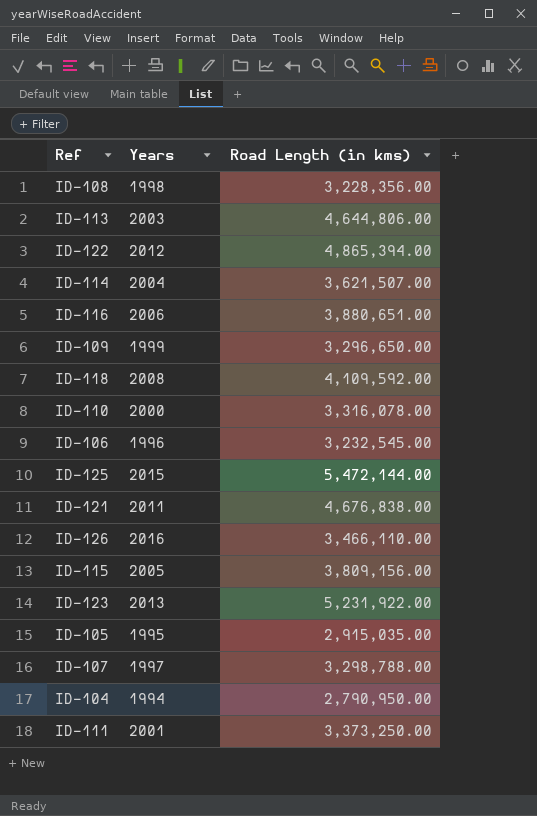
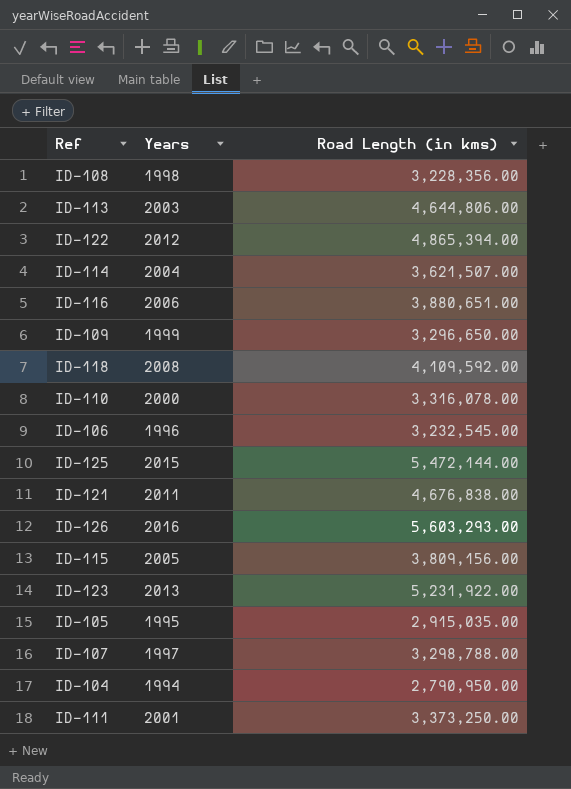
ID-126 | Road Length (in kms): 3,466,110.00 -> 5,603,293.00

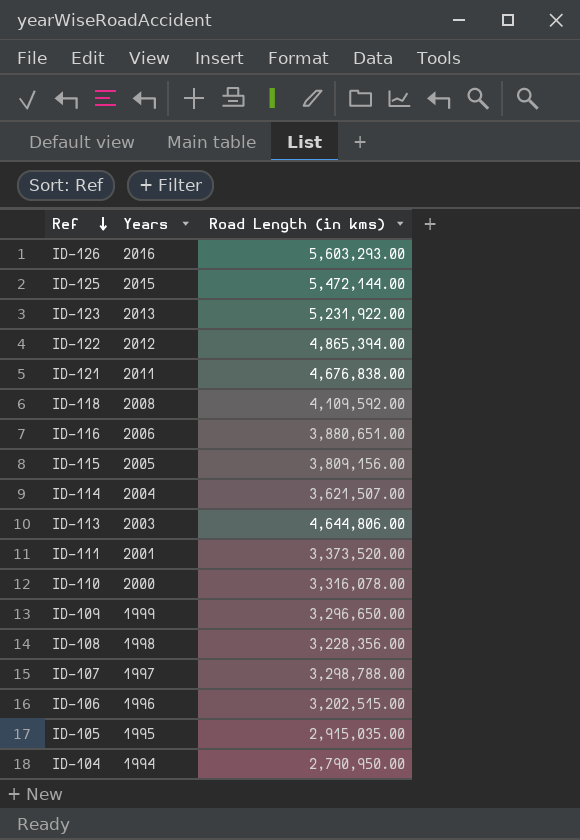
row order: none -> Ref descending
ID-111 | Road Length (in kms): 3,373,250.00 -> 3,373,520.00
ID-106 | Road Length (in kms): 3,232,545.00 -> 3,202,515.00

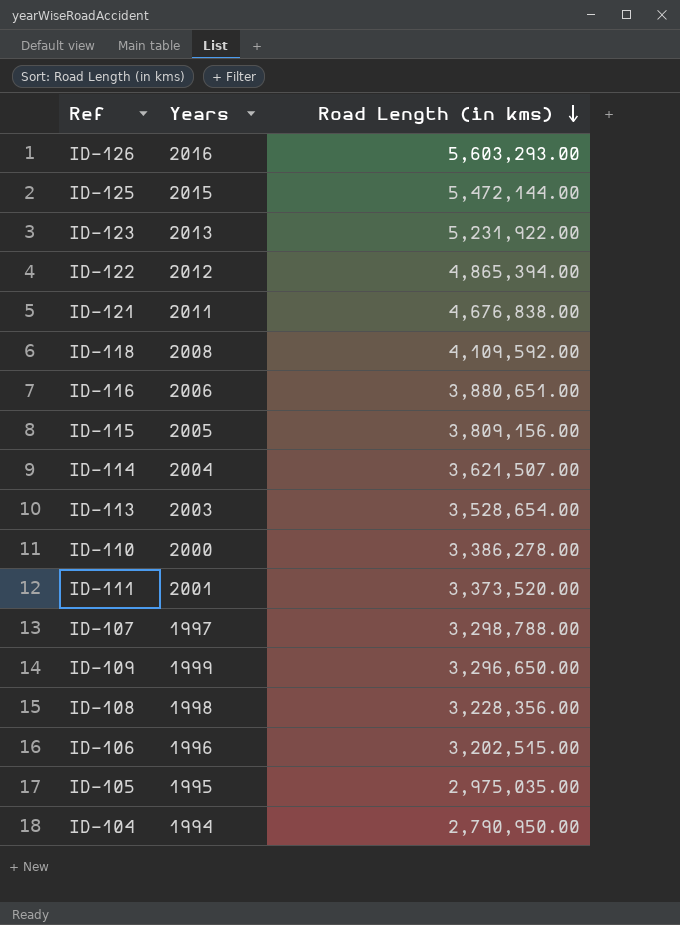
row order: Ref descending -> Road Length (in kms) descending
ID-113 | Road Length (in kms): 4,644,806.00 -> 3,528,654.00
ID-110 | Road Length (in kms): 3,316,078.00 -> 3,386,278.00
ID-105 | Road Length (in kms): 2,915,035.00 -> 2,975,035.00

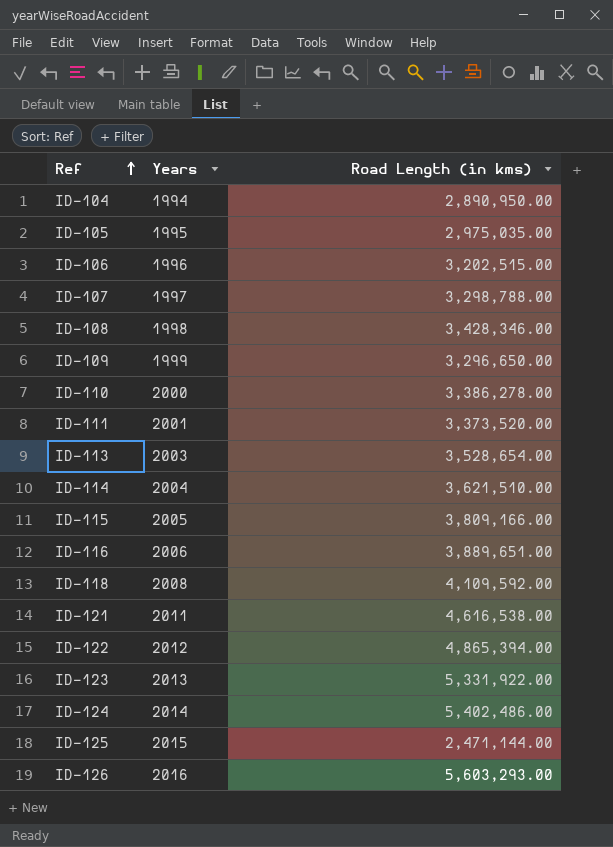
row order: Road Length (in kms) descending -> Ref ascending
ID-104 | Road Length (in kms): 2,790,950.00 -> 2,890,950.00
ID-108 | Road Length (in kms): 3,228,356.00 -> 3,428,346.00
ID-114 | Road Length (in kms): 3,621,507.00 -> 3,621,510.00
ID-115 | Road Length (in kms): 3,809,156.00 -> 3,809,166.00
ID-116 | Road Length (in kms): 3,880,651.00 -> 3,889,651.00
ID-121 | Road Length (in kms): 4,676,838.00 -> 4,616,538.00
ID-123 | Road Length (in kms): 5,231,922.00 -> 5,331,922.00
row ID-124: none -> 2014 | 5,402,486.00
ID-125 | Road Length (in kms): 5,472,144.00 -> 2,471,144.00

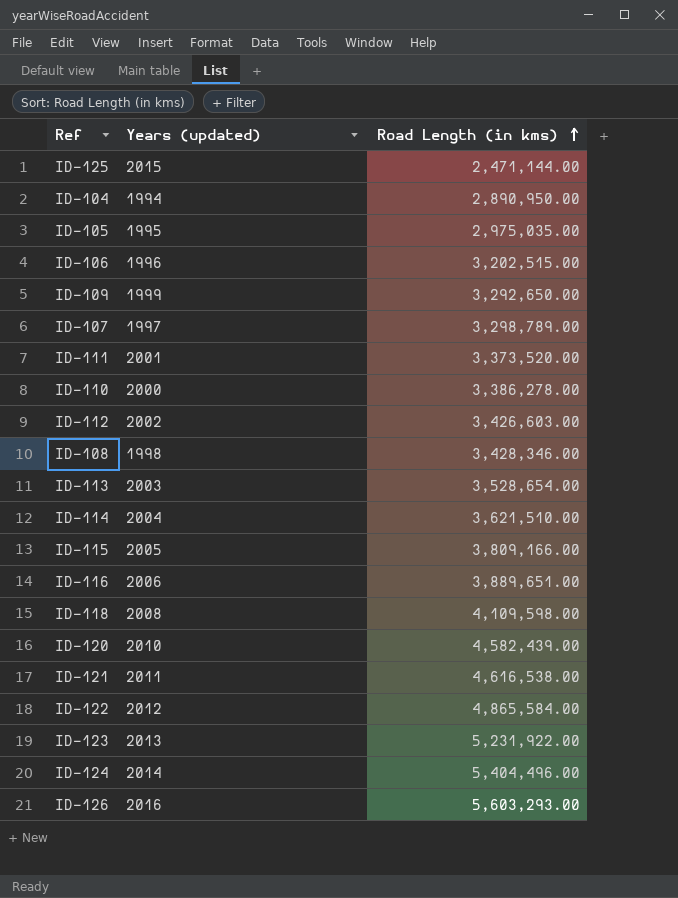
row order: Ref ascending -> Road Length (in kms) ascending
column name: Years -> Years (updated)
ID-109 | Road Length (in kms): 3,296,650.00 -> 3,292,650.00
ID-107 | Road Length (in kms): 3,298,788.00 -> 3,298,789.00
row ID-112: none -> 2002 | 3,426,603.00
ID-118 | Road Length (in kms): 4,109,592.00 -> 4,109,598.00
row ID-120: none -> 2010 | 4,582,439.00
ID-122 | Road Length (in kms): 4,865,394.00 -> 4,865,584.00
ID-123 | Road Length (in kms): 5,331,922.00 -> 5,231,922.00
ID-124 | Road Length (in kms): 5,402,486.00 -> 5,404,496.00

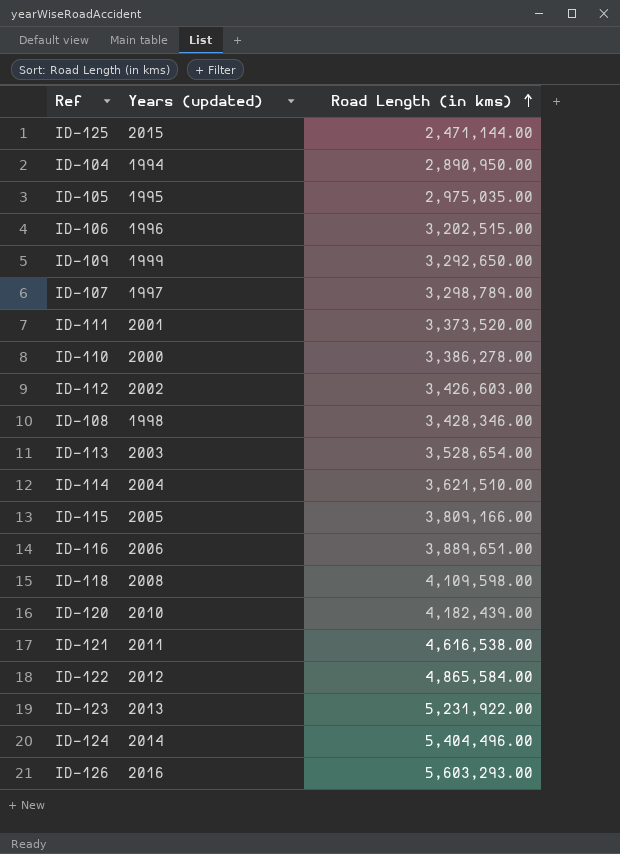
ID-120 | Road Length (in kms): 4,582,439.00 -> 4,182,439.00

